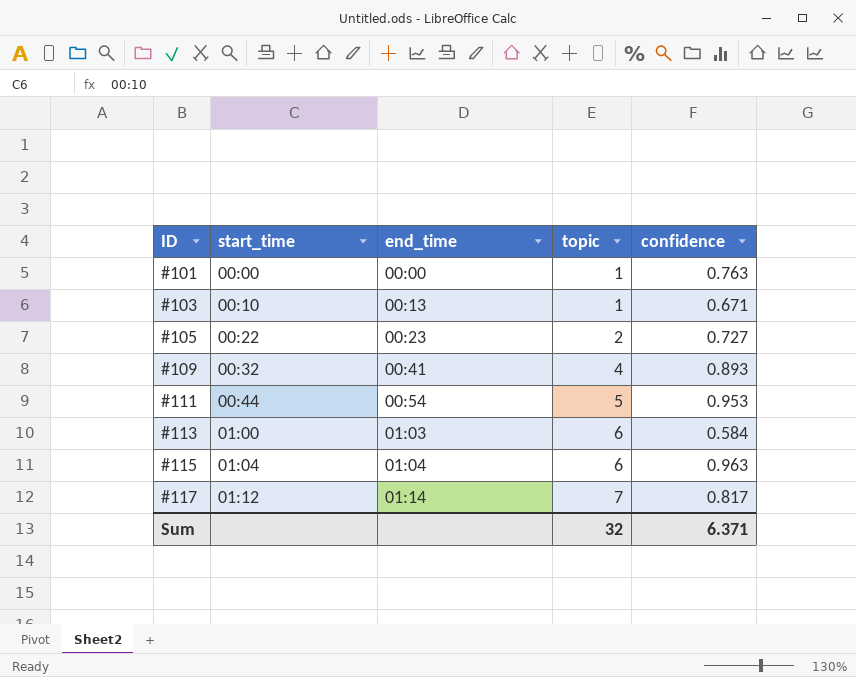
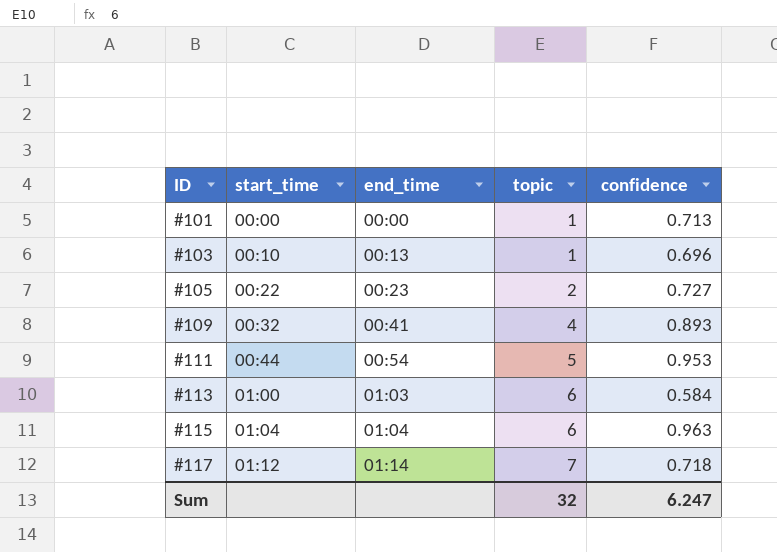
#101 | confidence: 0.763 -> 0.713
#103 | confidence: 0.671 -> 0.696
#117 | confidence: 0.817 -> 0.718
Sum | confidence: 6.371 -> 6.247

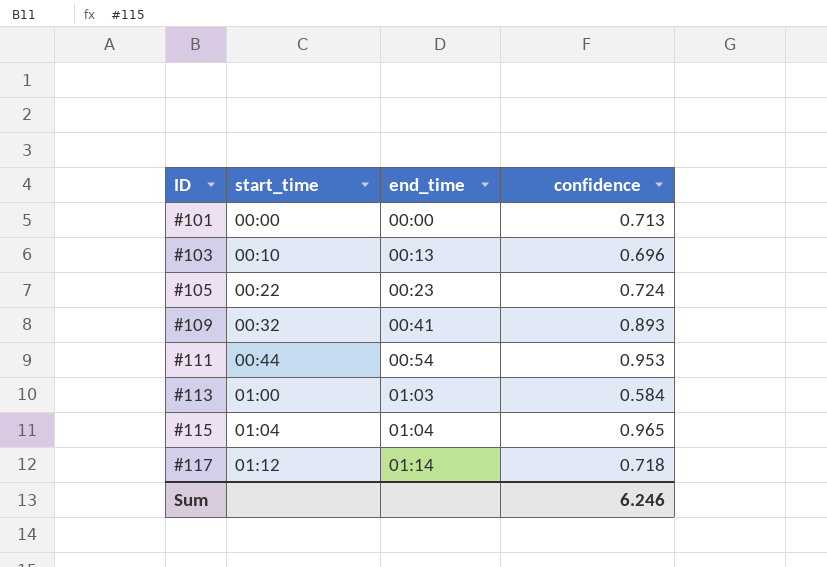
column topic | position: 4 -> none
#105 | confidence: 0.727 -> 0.724
#115 | confidence: 0.963 -> 0.965
Sum | confidence: 6.247 -> 6.246

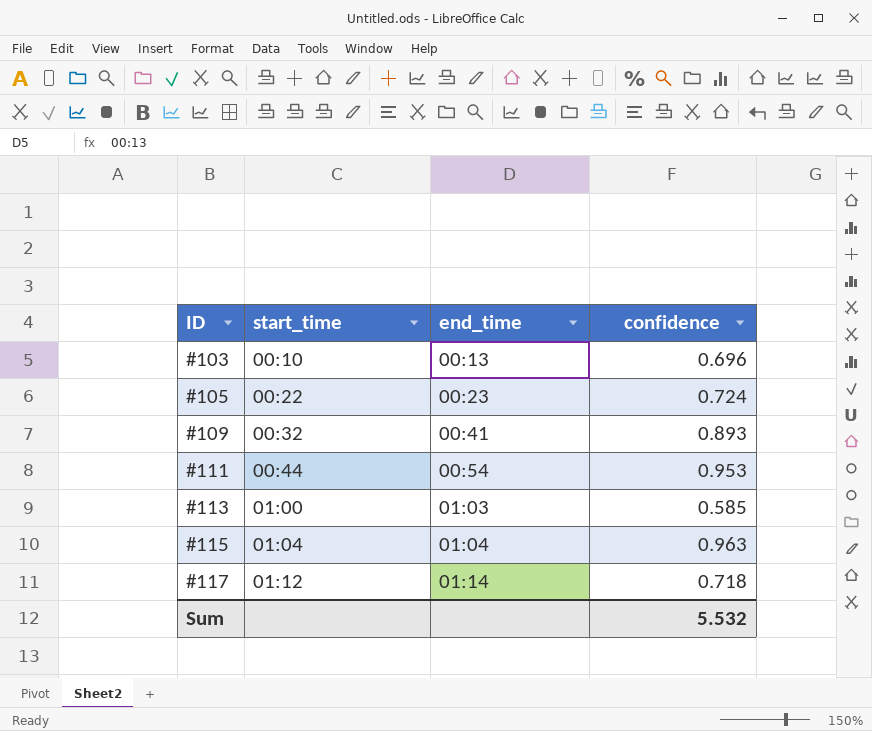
row #101: 00:00 | 00:00 | 0.713 -> none
#113 | confidence: 0.584 -> 0.585
#115 | confidence: 0.965 -> 0.963
Sum | confidence: 6.246 -> 5.532

